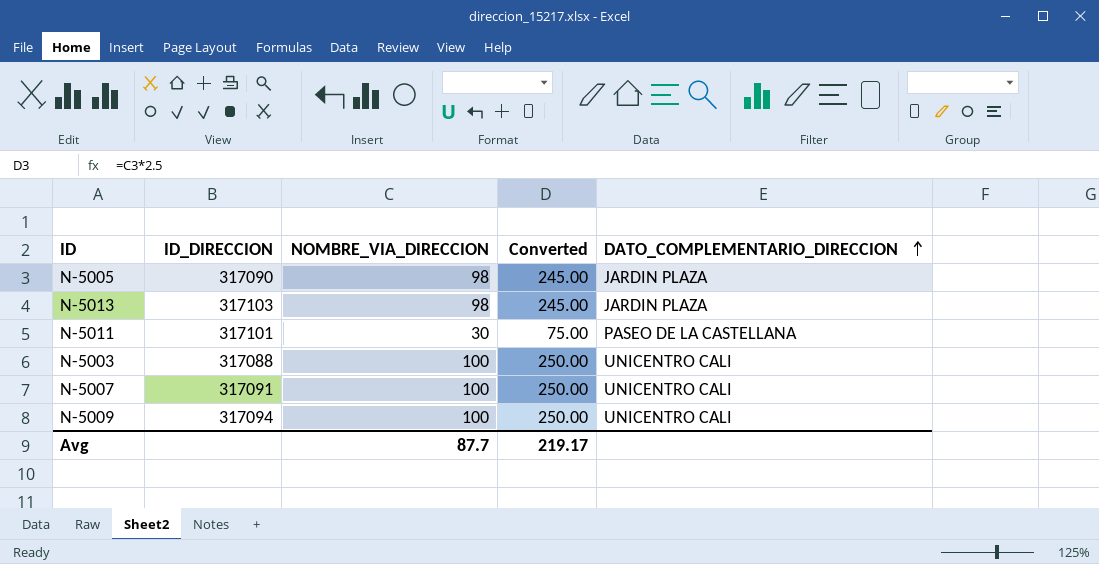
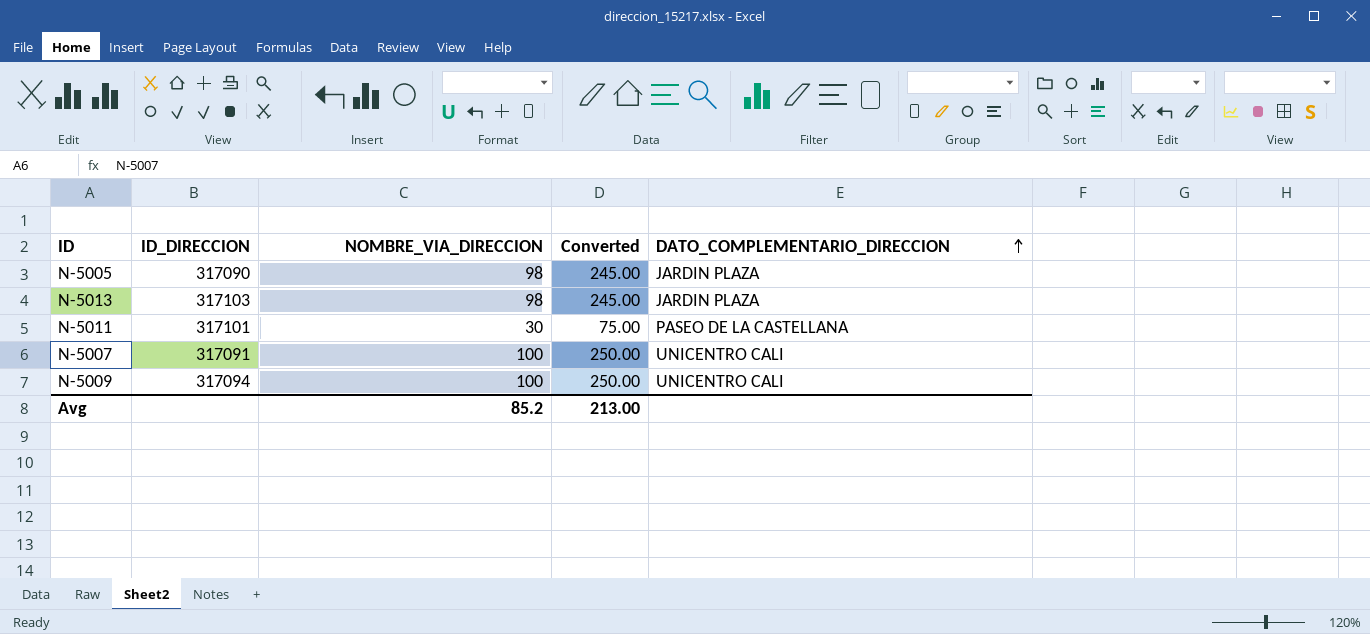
row N-5003: 317088 | 100 | 250.00 | UNICENTRO CALI -> none
Avg | NOMBRE_VIA_DIRECCION: 87.7 -> 85.2
Avg | Converted: 219.17 -> 213.00

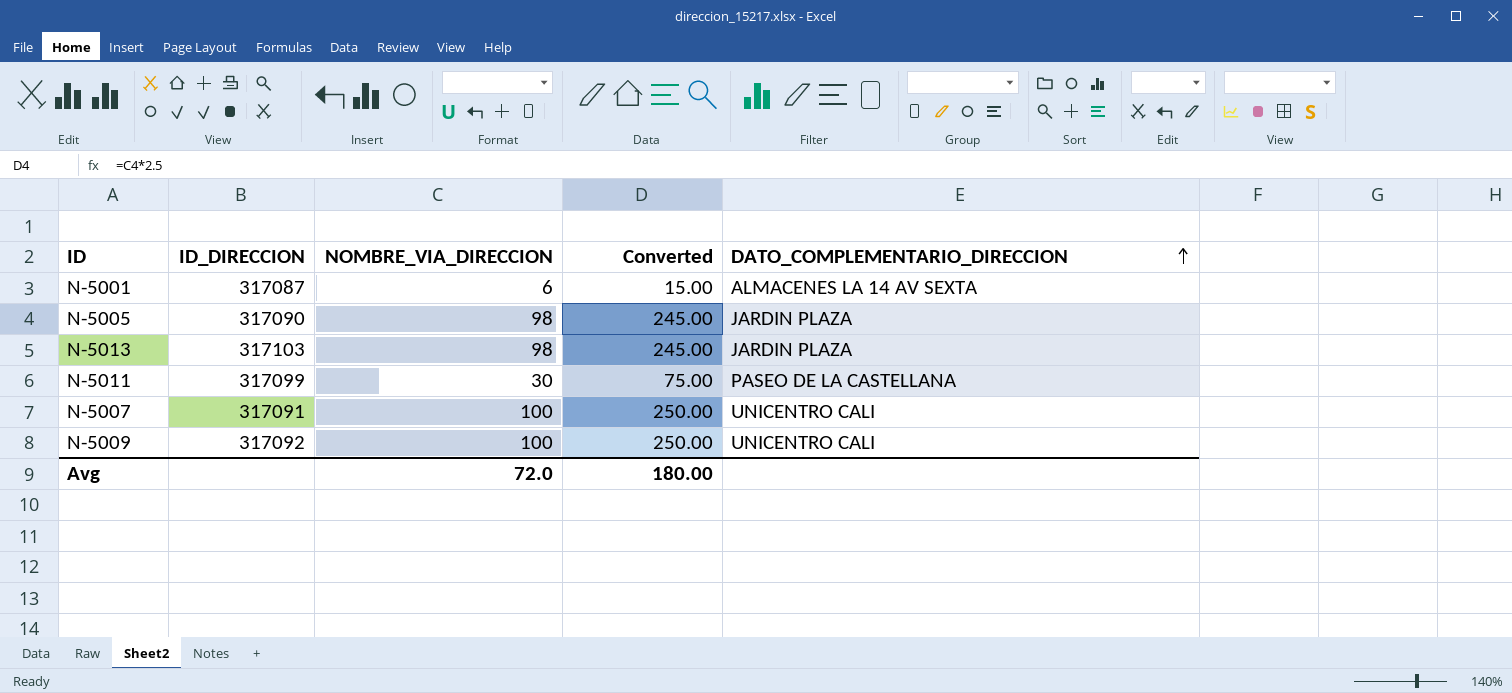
row N-5001: none -> 317087 | 6 | 15.00 | ALMACENES LA 14 AV SEXTA
N-5011 | ID_DIRECCION: 317101 -> 317099
N-5009 | ID_DIRECCION: 317094 -> 317092
Avg | NOMBRE_VIA_DIRECCION: 85.2 -> 72.0
Avg | Converted: 213.00 -> 180.00

